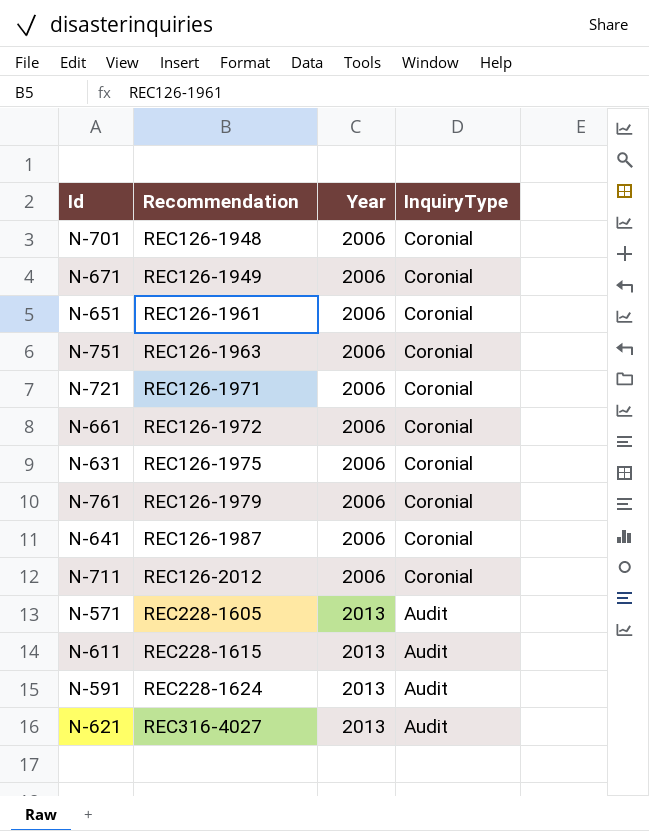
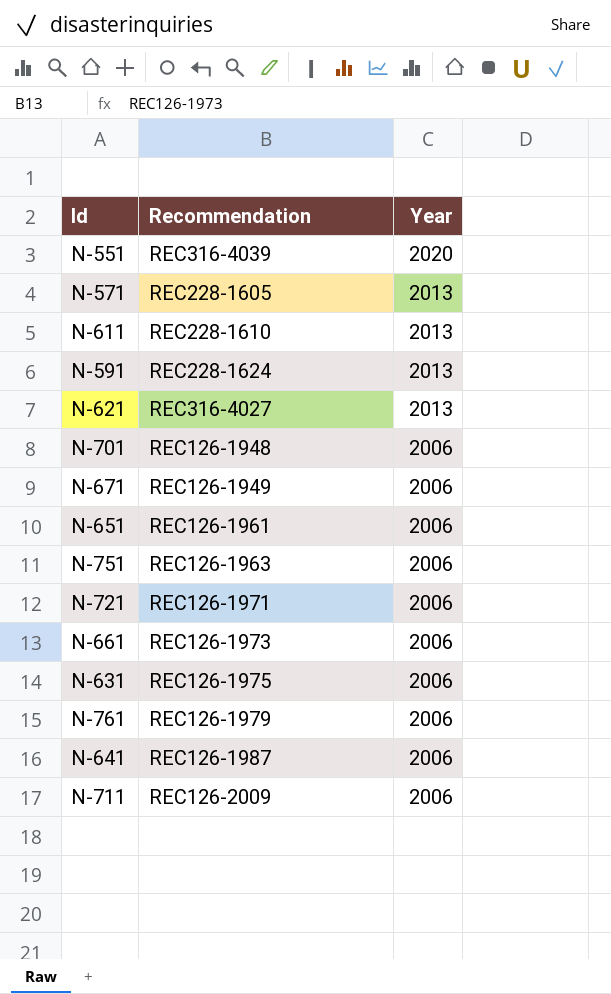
row order: Recommendation ascending -> Year descending
column InquiryType | position: 4 -> none
row N-551: none -> REC316-4039 | 2020
N-611 | Recommendation: REC228-1615 -> REC228-1610
N-661 | Recommendation: REC126-1972 -> REC126-1973
N-711 | Recommendation: REC126-2012 -> REC126-2009

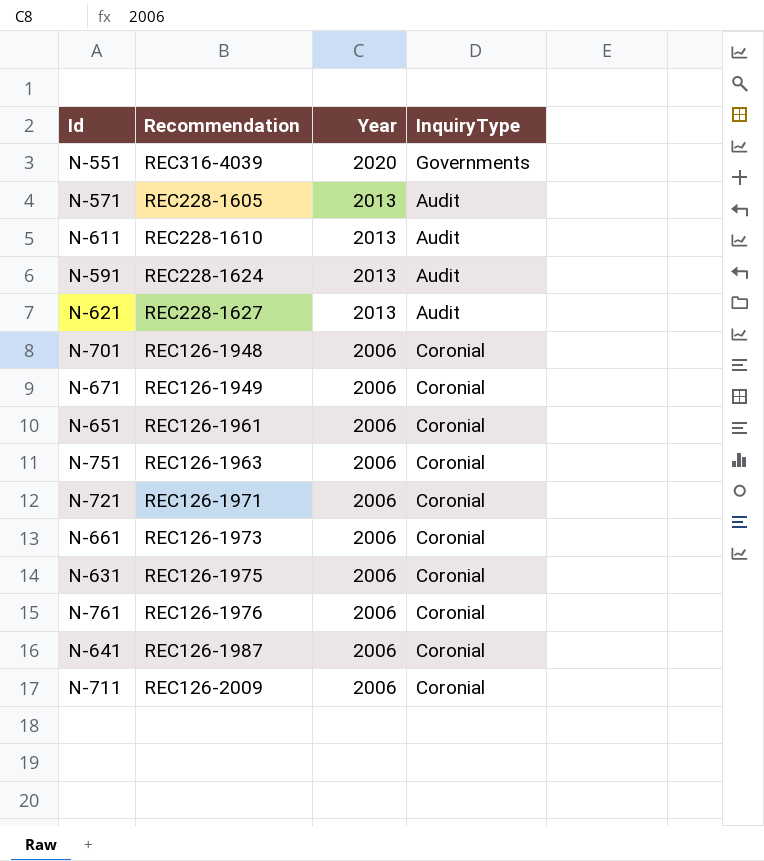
column InquiryType | position: none -> 4
N-621 | Recommendation: REC316-4027 -> REC228-1627
N-761 | Recommendation: REC126-1979 -> REC126-1976

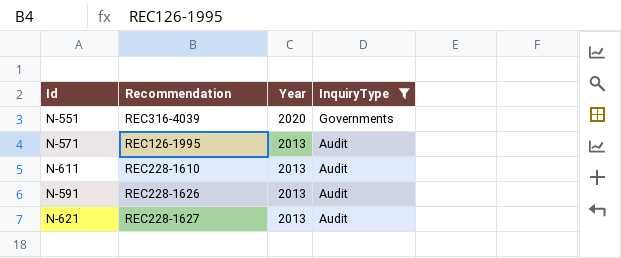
filter: none -> InquiryType != Coronial
N-571 | Recommendation: REC228-1605 -> REC126-1995
N-591 | Recommendation: REC228-1624 -> REC228-1626

